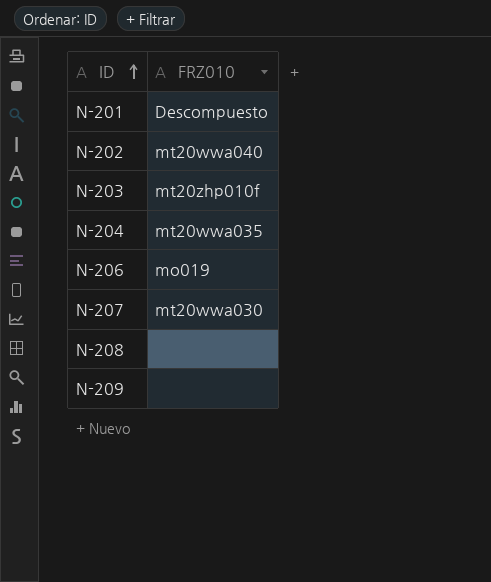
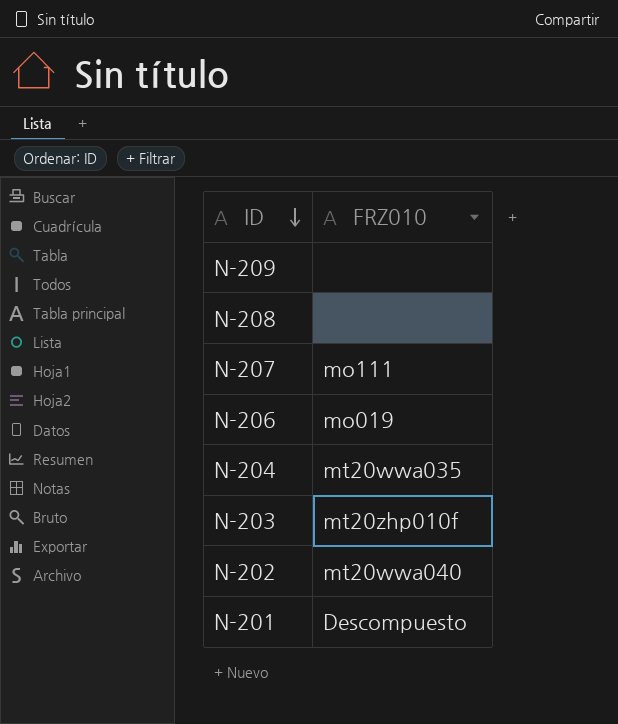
row order: ID ascending -> ID descending
N-207 | FRZ010: mt20wwa030 -> mo111

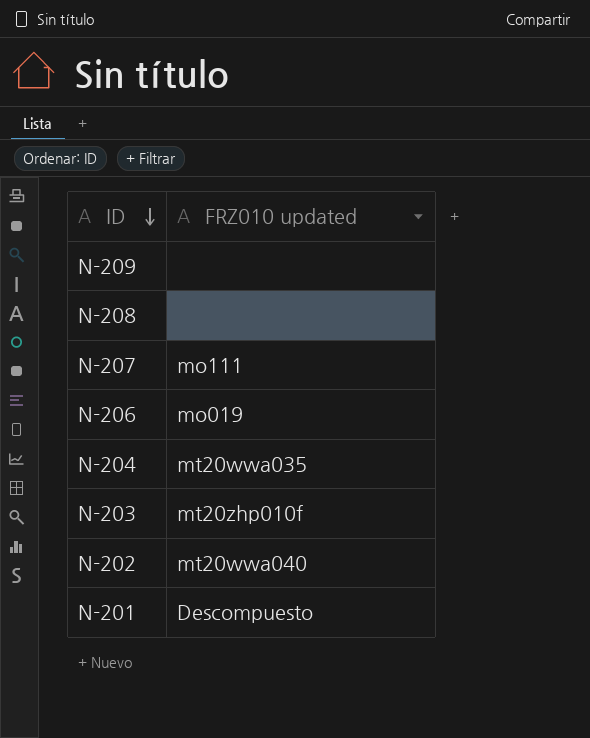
column name: FRZ010 -> FRZ010 updated

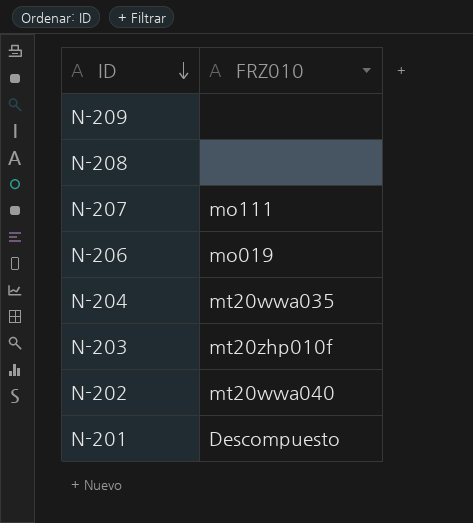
column name: FRZ010 updated -> FRZ010

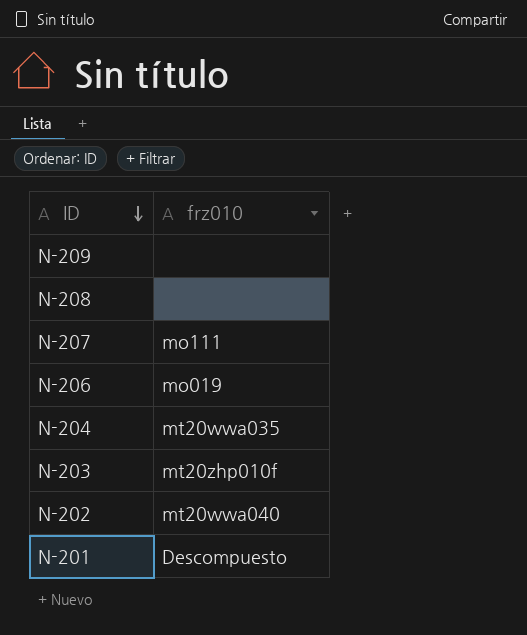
column name: FRZ010 -> frz010

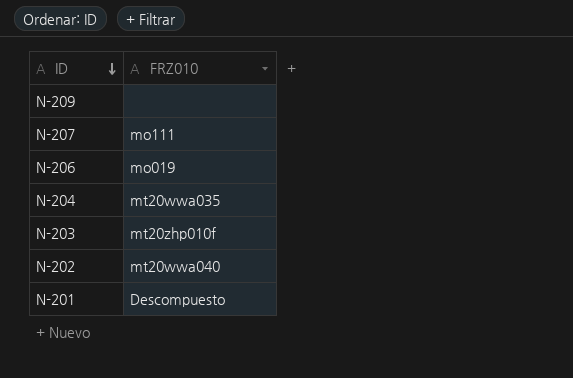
column name: frz010 -> FRZ010
row N-208: none -> none

